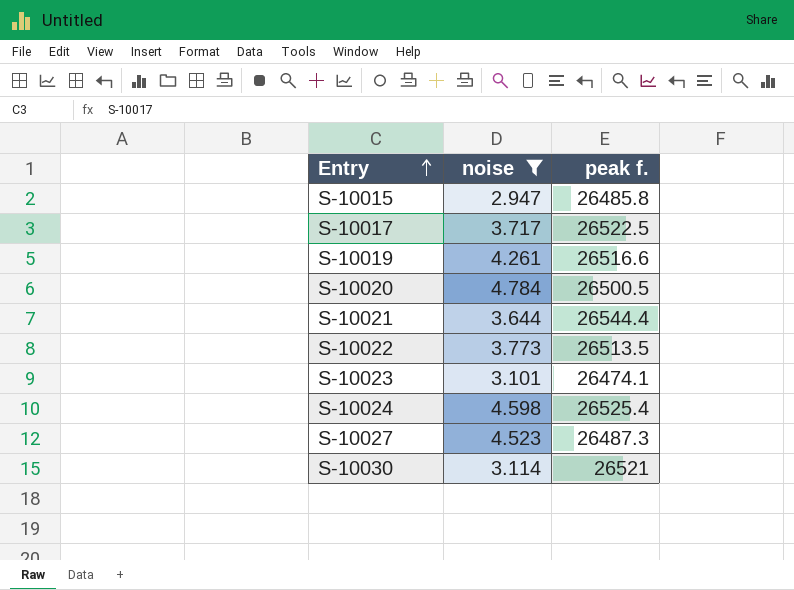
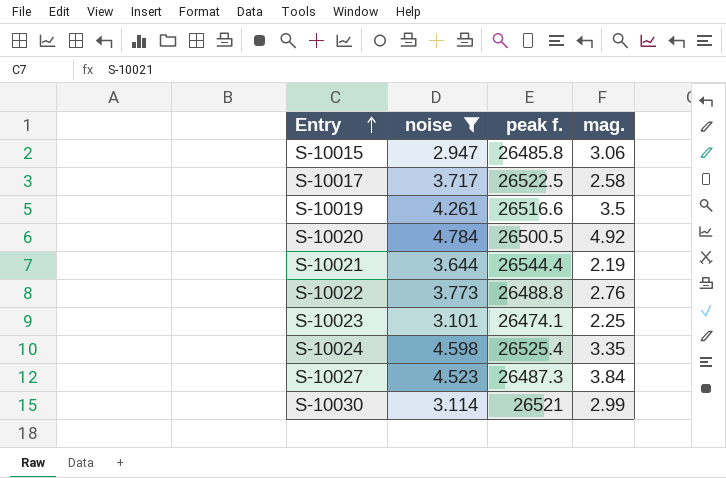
column mag. | position: none -> 4
S-10022 | peak f.: 26513.5 -> 26488.8

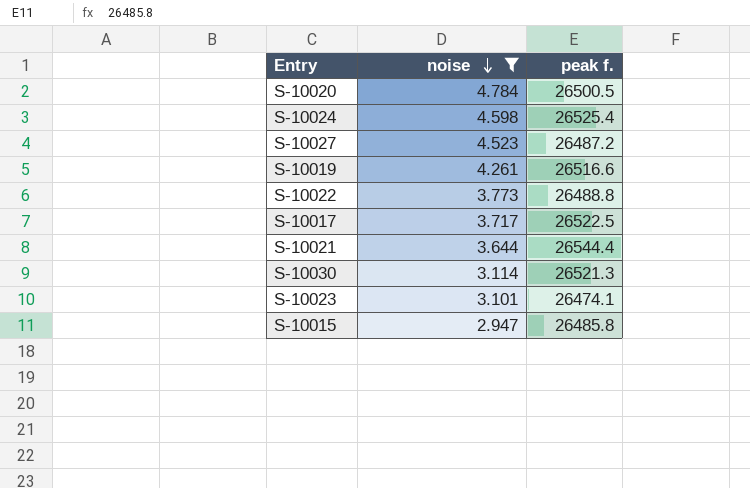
row order: Entry ascending -> noise descending
column mag. | position: 4 -> none
S-10027 | peak f.: 26487.3 -> 26487.2
S-10030 | peak f.: 26521 -> 26521.3

